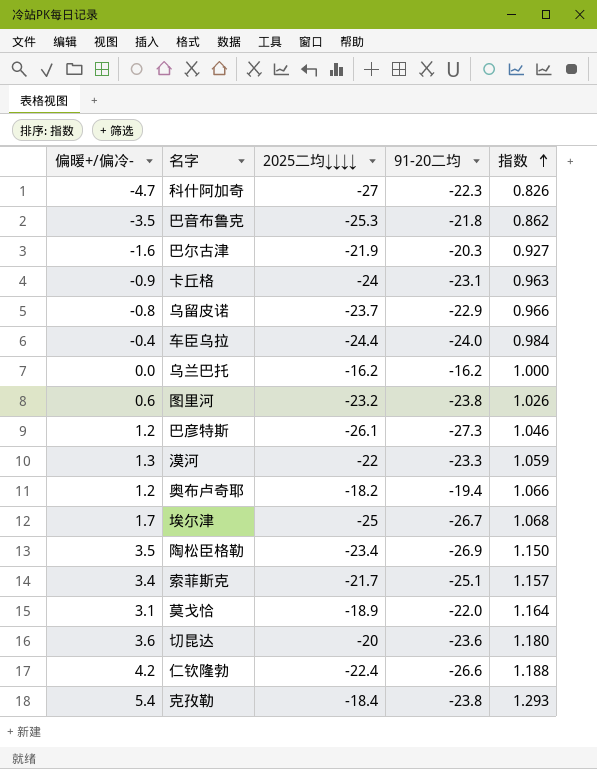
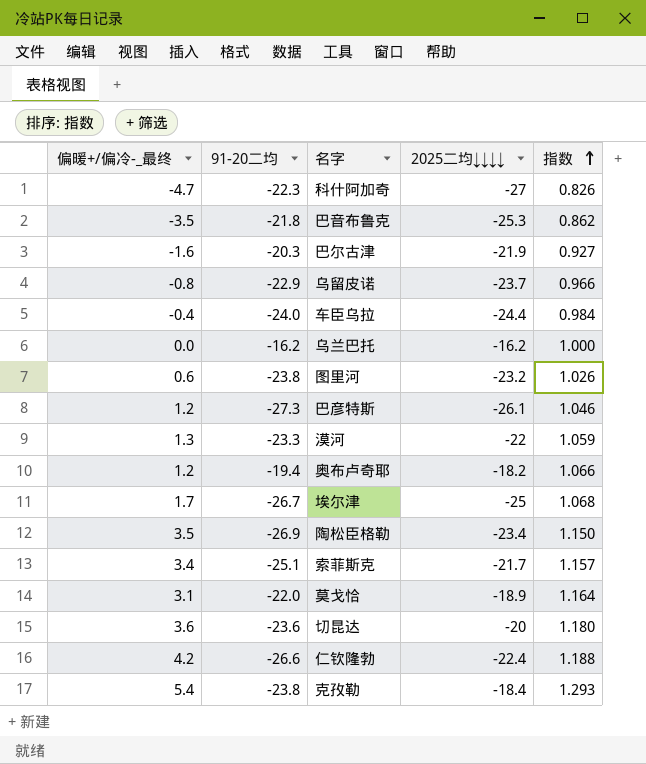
column name: 偏暖+/偏冷- -> 偏暖+/偏冷-_最终
column 91-20二均 | position: 4 -> 2
row 卡丘格: -0.9 | -24 | -23.1 | 0.963 -> none

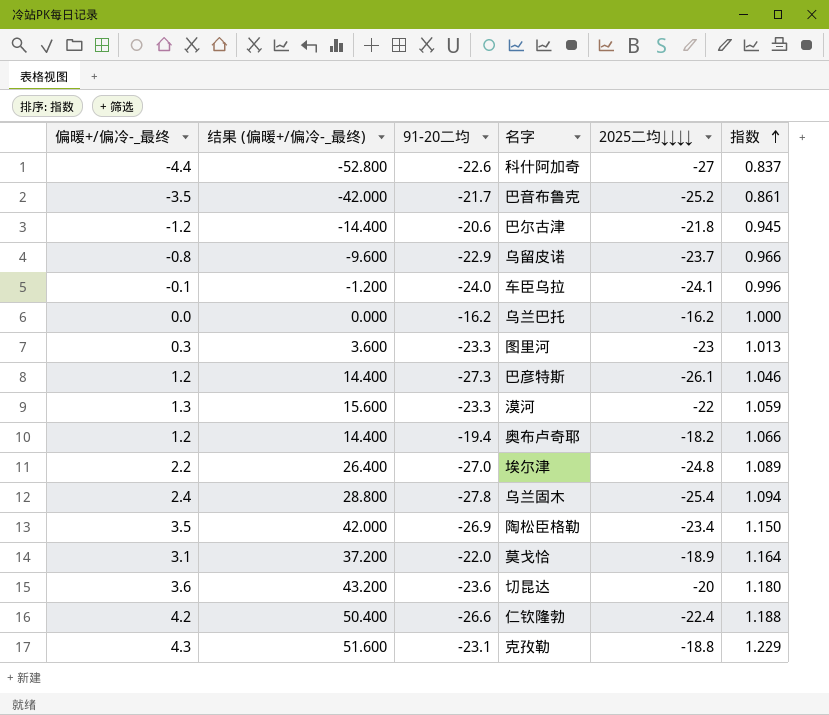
column 结果 (偏暖+/偏冷-_最终) | formula: none -> [偏暖+/偏冷-_最终] * 12
row 索菲斯克: 3.4 | -25.1 | -21.7 | 1.157 -> none
科什阿加奇 | 偏暖+/偏冷-_最终: -4.7 -> -4.4
科什阿加奇 | 91-20二均: -22.3 -> -22.6
科什阿加奇 | 指数: 0.826 -> 0.837
巴音布鲁克 | 91-20二均: -21.8 -> -21.7
巴音布鲁克 | 2025二均↓↓↓↓: -25.3 -> -25.2
巴音布鲁克 | 指数: 0.862 -> 0.861
巴尔古津 | 偏暖+/偏冷-_最终: -1.6 -> -1.2
巴尔古津 | 91-20二均: -20.3 -> -20.6
巴尔古津 | 2025二均↓↓↓↓: -21.9 -> -21.8
巴尔古津 | 指数: 0.927 -> 0.945
车臣乌拉 | 偏暖+/偏冷-_最终: -0.4 -> -0.1
车臣乌拉 | 2025二均↓↓↓↓: -24.4 -> -24.1
车臣乌拉 | 指数: 0.984 -> 0.996
图里河 | 偏暖+/偏冷-_最终: 0.6 -> 0.3
图里河 | 91-20二均: -23.8 -> -23.3
图里河 | 2025二均↓↓↓↓: -23.2 -> -23
图里河 | 指数: 1.026 -> 1.013
埃尔津 | 偏暖+/偏冷-_最终: 1.7 -> 2.2
埃尔津 | 91-20二均: -26.7 -> -27.0
埃尔津 | 2025二均↓↓↓↓: -25 -> -24.8
埃尔津 | 指数: 1.068 -> 1.089
row 乌兰固木: none -> 2.4 | 28.800 | -27.8 | -25.4 | 1.094
克孜勒 | 偏暖+/偏冷-_最终: 5.4 -> 4.3
克孜勒 | 91-20二均: -23.8 -> -23.1
克孜勒 | 2025二均↓↓↓↓: -18.4 -> -18.8
克孜勒 | 指数: 1.293 -> 1.229

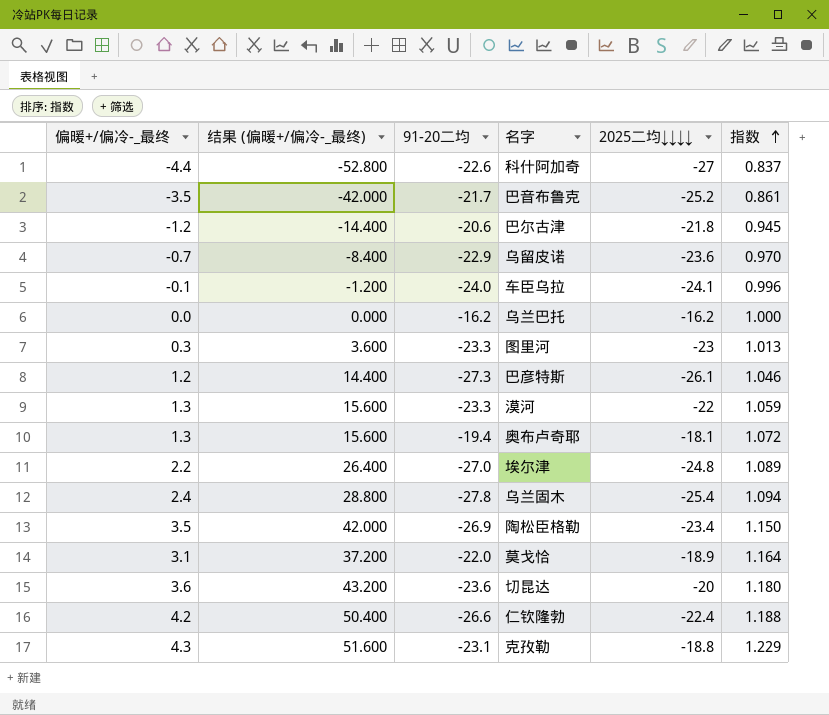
乌留皮诺 | 偏暖+/偏冷-_最终: -0.8 -> -0.7
乌留皮诺 | 结果 (偏暖+/偏冷-_最终): -9.600 -> -8.400
乌留皮诺 | 2025二均↓↓↓↓: -23.7 -> -23.6
乌留皮诺 | 指数: 0.966 -> 0.970
奥布卢奇耶 | 偏暖+/偏冷-_最终: 1.2 -> 1.3
奥布卢奇耶 | 结果 (偏暖+/偏冷-_最终): 14.400 -> 15.600
奥布卢奇耶 | 2025二均↓↓↓↓: -18.2 -> -18.1
奥布卢奇耶 | 指数: 1.066 -> 1.072

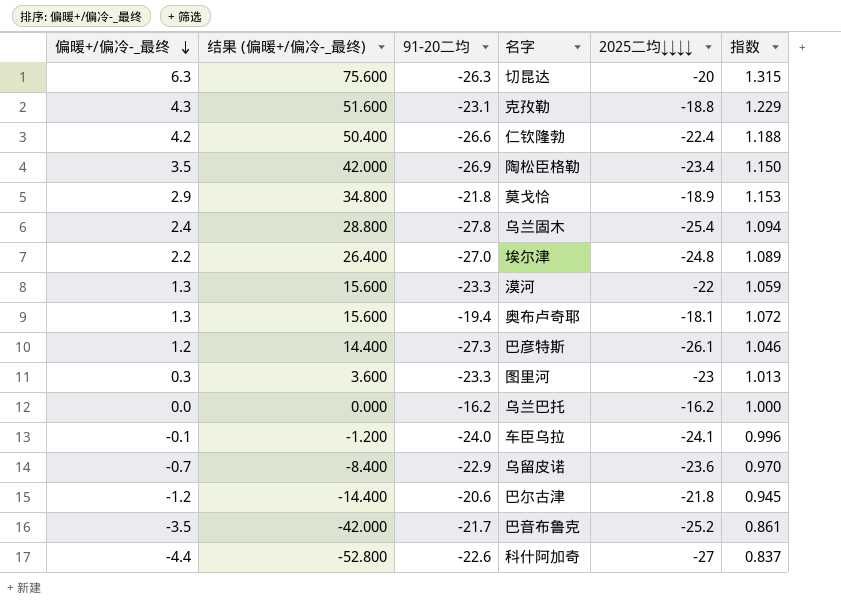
row order: 指数 ascending -> 偏暖+/偏冷-_最终 descending
切昆达 | 偏暖+/偏冷-_最终: 3.6 -> 6.3
切昆达 | 结果 (偏暖+/偏冷-_最终): 43.200 -> 75.600
切昆达 | 91-20二均: -23.6 -> -26.3
切昆达 | 指数: 1.180 -> 1.315
莫戈恰 | 偏暖+/偏冷-_最终: 3.1 -> 2.9
莫戈恰 | 结果 (偏暖+/偏冷-_最终): 37.200 -> 34.800
莫戈恰 | 91-20二均: -22.0 -> -21.8
莫戈恰 | 指数: 1.164 -> 1.153

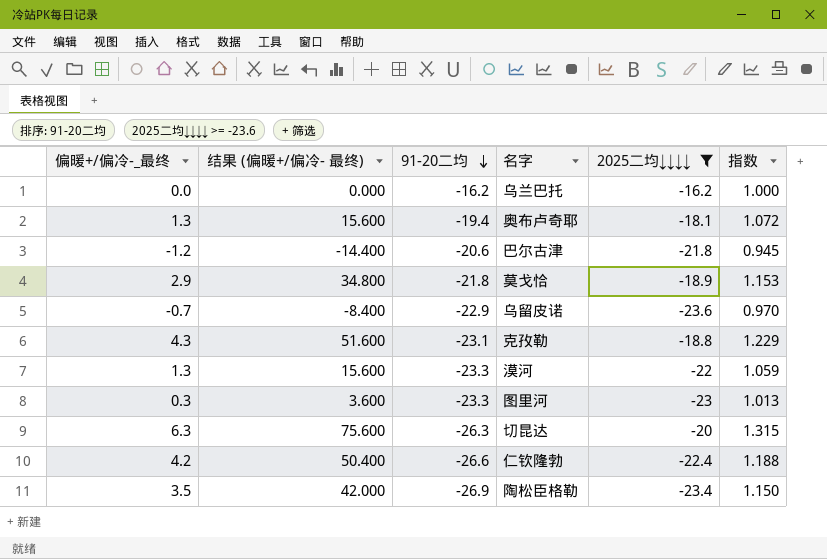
filter: none -> 2025二均↓↓↓↓ >= -23.6
row order: 偏暖+/偏冷-_最终 descending -> 91-20二均 descending
column name: 结果 (偏暖+/偏冷-_最终) -> 结果 (偏暖+/偏冷- 最终)

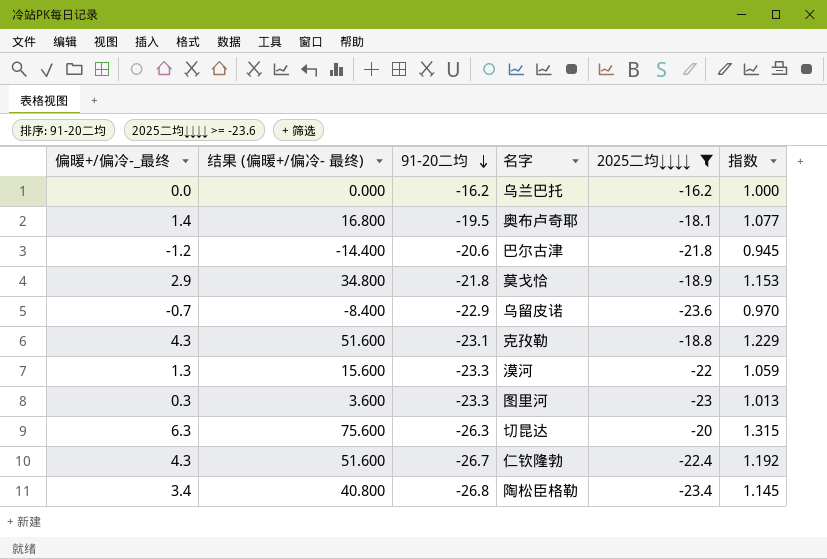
奥布卢奇耶 | 偏暖+/偏冷-_最终: 1.3 -> 1.4
奥布卢奇耶 | 结果 (偏暖+/偏冷- 最终): 15.600 -> 16.800
奥布卢奇耶 | 91-20二均: -19.4 -> -19.5
奥布卢奇耶 | 指数: 1.072 -> 1.077
仁钦隆勃 | 偏暖+/偏冷-_最终: 4.2 -> 4.3
仁钦隆勃 | 结果 (偏暖+/偏冷- 最终): 50.400 -> 51.600
仁钦隆勃 | 91-20二均: -26.6 -> -26.7
仁钦隆勃 | 指数: 1.188 -> 1.192
陶松臣格勒 | 偏暖+/偏冷-_最终: 3.5 -> 3.4
陶松臣格勒 | 结果 (偏暖+/偏冷- 最终): 42.000 -> 40.800
陶松臣格勒 | 91-20二均: -26.9 -> -26.8
陶松臣格勒 | 指数: 1.150 -> 1.145

